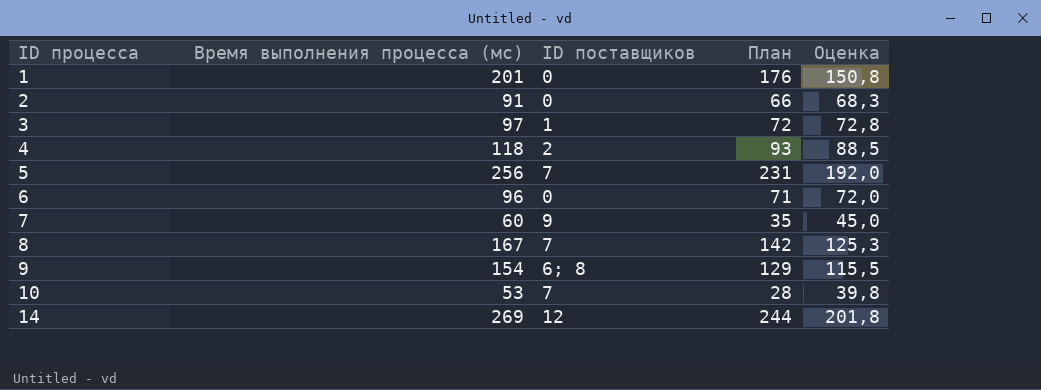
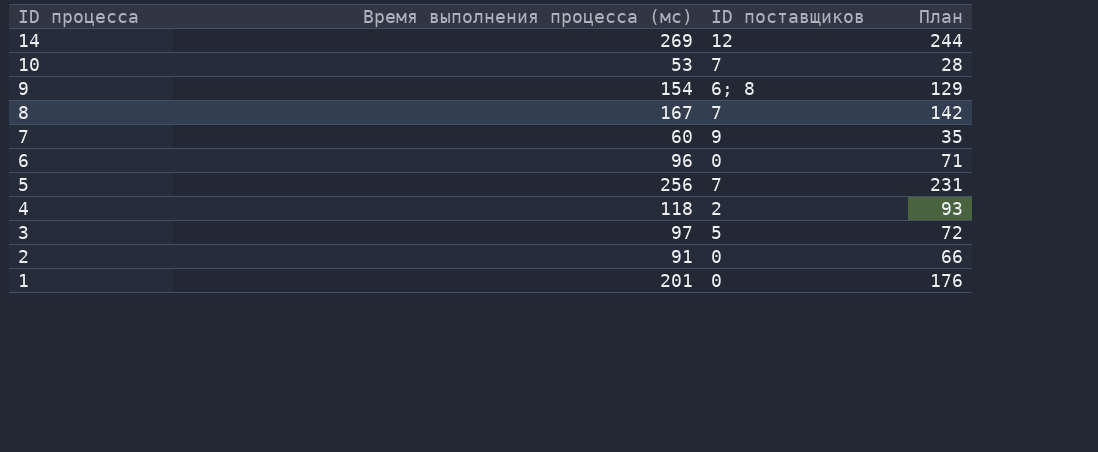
row order: ID процесса ascending -> ID процесса descending
column Оценка | formula: [Время выполнения процесса (мс)] * 0,75 -> none
3 | ID поставщиков: 1 -> 5

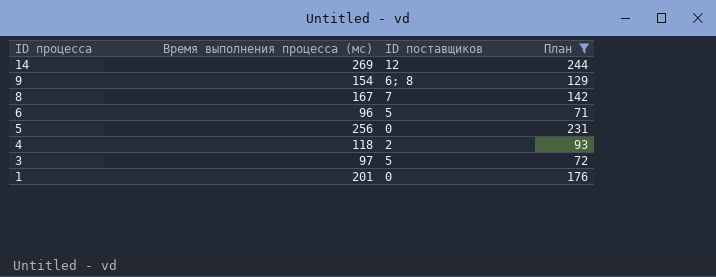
filter: none -> План >= 71
6 | ID поставщиков: 0 -> 5
5 | ID поставщиков: 7 -> 0

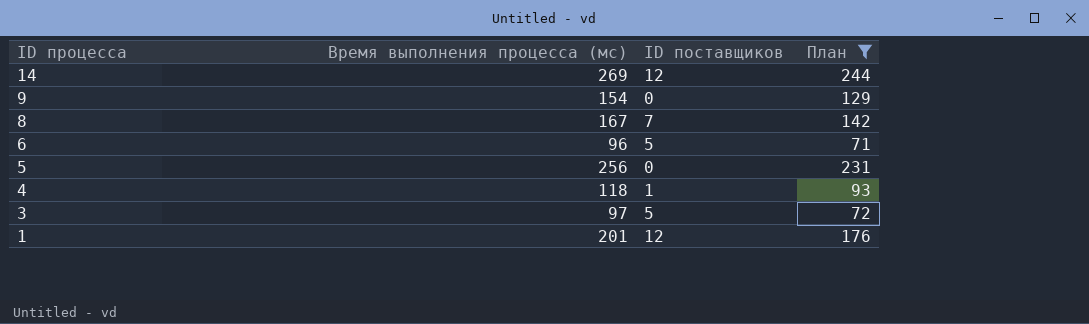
9 | ID поставщиков: 6; 8 -> 0
4 | ID поставщиков: 2 -> 1
1 | ID поставщиков: 0 -> 12

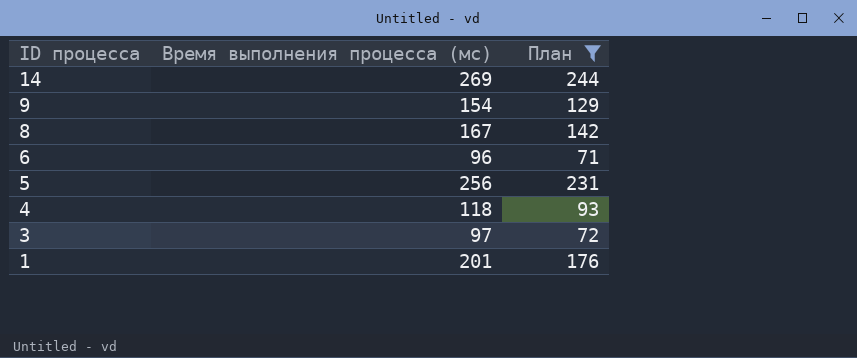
column ID поставщиков | position: 3 -> none

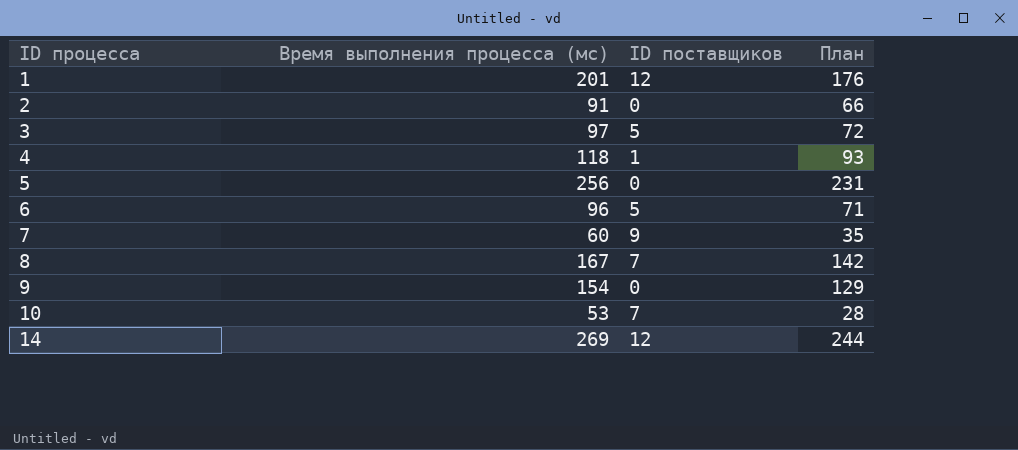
filter: План >= 71 -> none
row order: ID процесса descending -> ID процесса ascending
column ID поставщиков | position: none -> 3

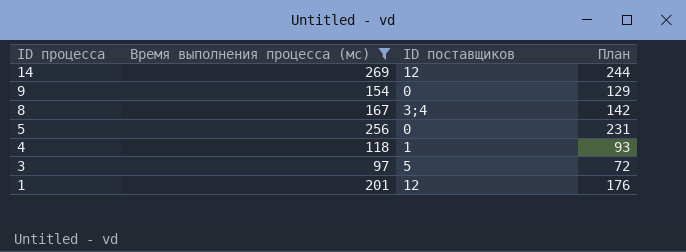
filter: none -> Время выполнения процесса (мс) >= 97
row order: ID процесса ascending -> ID процесса descending
8 | ID поставщиков: 7 -> 3;4

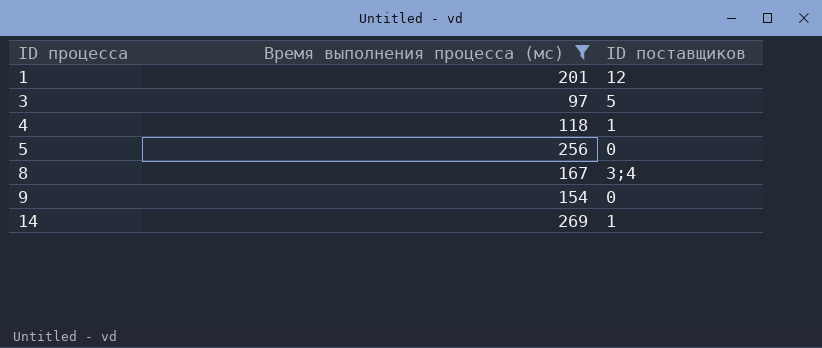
row order: ID процесса descending -> ID процесса ascending
column План | formula: [Время выполнения процесса (мс)] - 25 -> none
14 | ID поставщиков: 12 -> 1

